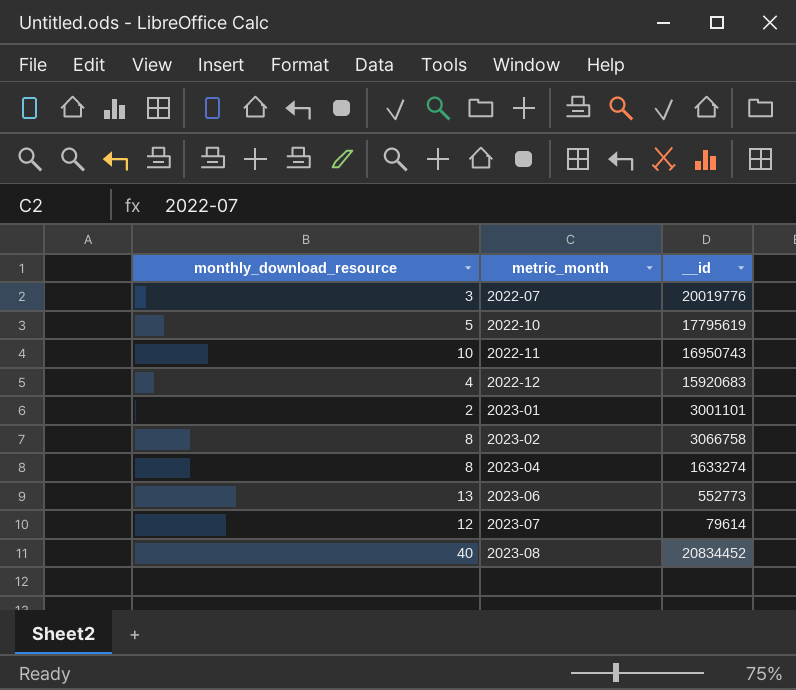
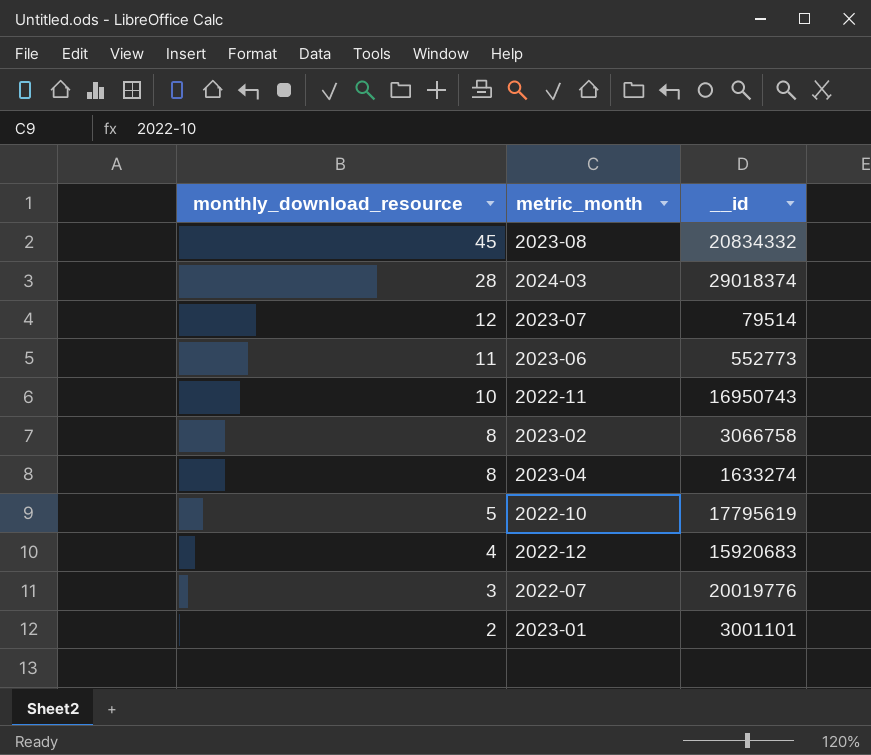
row order: metric_month ascending -> monthly_download_resource descending
2023-08 | monthly_download_resource: 40 -> 45
2023-08 | __id: 20834452 -> 20834332
row 2024-03: none -> 28 | 29018374
2023-07 | __id: 79614 -> 79514
2023-06 | monthly_download_resource: 13 -> 11

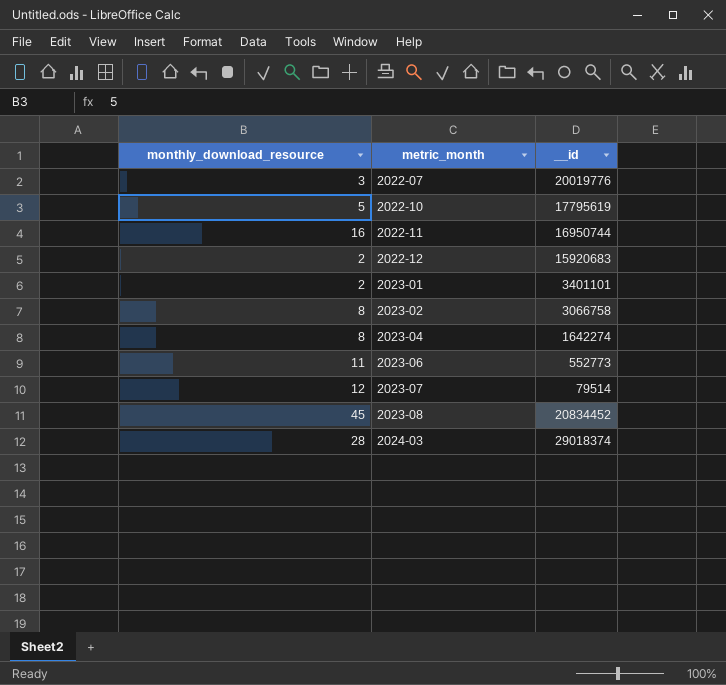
row order: monthly_download_resource descending -> metric_month ascending
2022-11 | monthly_download_resource: 10 -> 16
2022-11 | __id: 16950743 -> 16950744
2022-12 | monthly_download_resource: 4 -> 2
2023-01 | __id: 3001101 -> 3401101
2023-04 | __id: 1633274 -> 1642274
2023-08 | __id: 20834332 -> 20834452

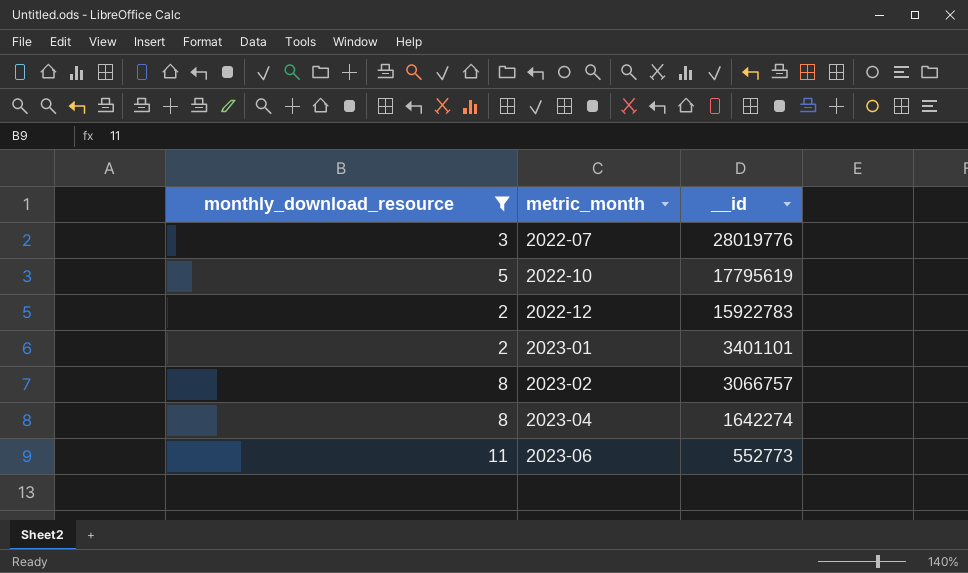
filter: none -> monthly_download_resource <= 11
2022-07 | __id: 20019776 -> 28019776
2022-12 | __id: 15920683 -> 15922783
2023-02 | __id: 3066758 -> 3066757

